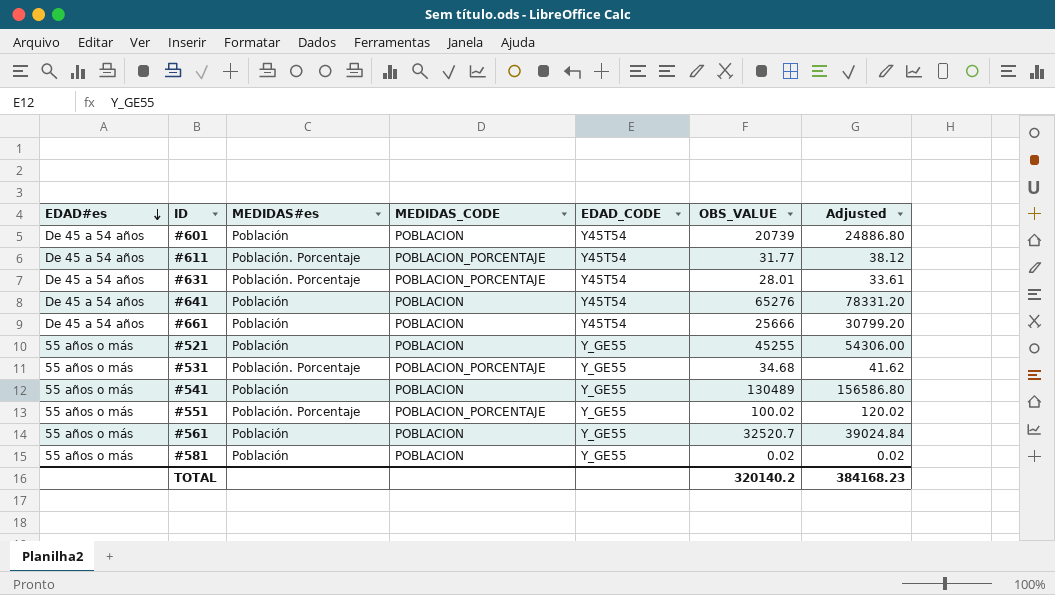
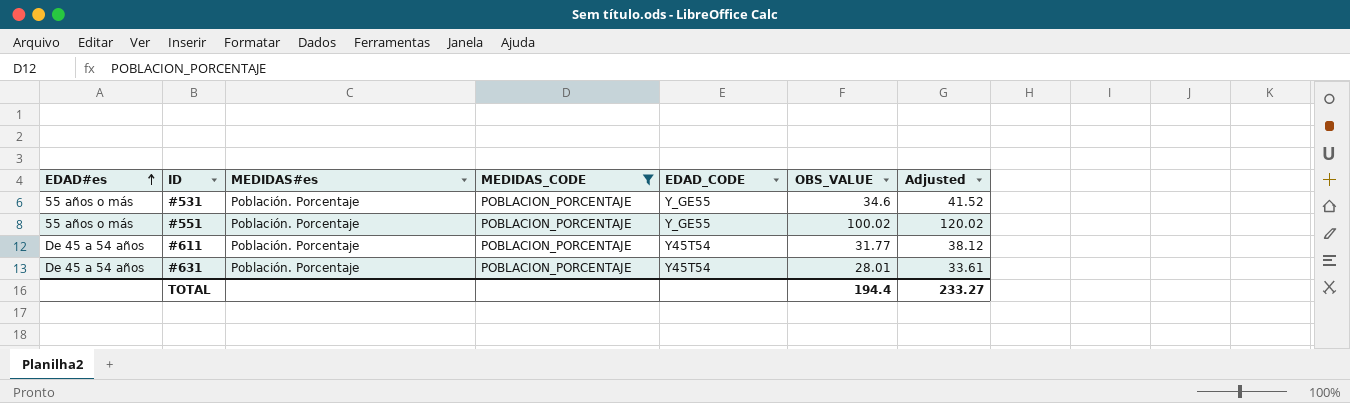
filter: none -> MEDIDAS_CODE = POBLACION_PORCENTAJE
row order: EDAD#es descending -> EDAD#es ascending
#531 | OBS_VALUE: 34.68 -> 34.6
#531 | Adjusted: 41.62 -> 41.52
TOTAL | OBS_VALUE: 320140.2 -> 194.4
TOTAL | Adjusted: 384168.23 -> 233.27

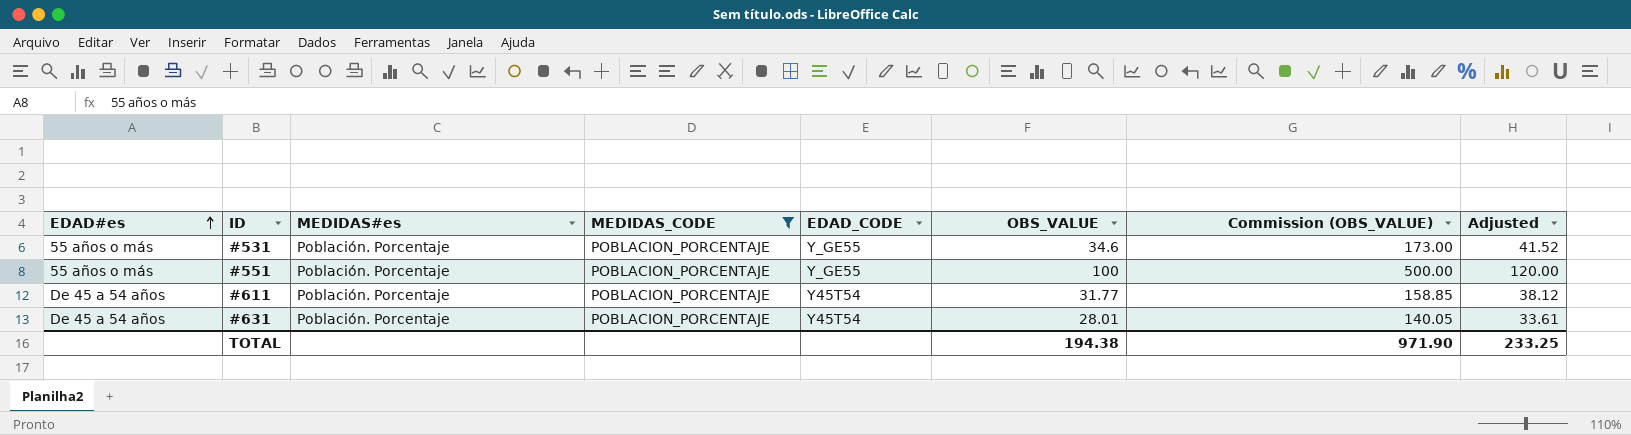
column Commission (OBS_VALUE) | formula: none -> [OBS_VALUE] * 5
#551 | OBS_VALUE: 100.02 -> 100
#551 | Adjusted: 120.02 -> 120.00
TOTAL | OBS_VALUE: 194.4 -> 194.38
TOTAL | Adjusted: 233.27 -> 233.25

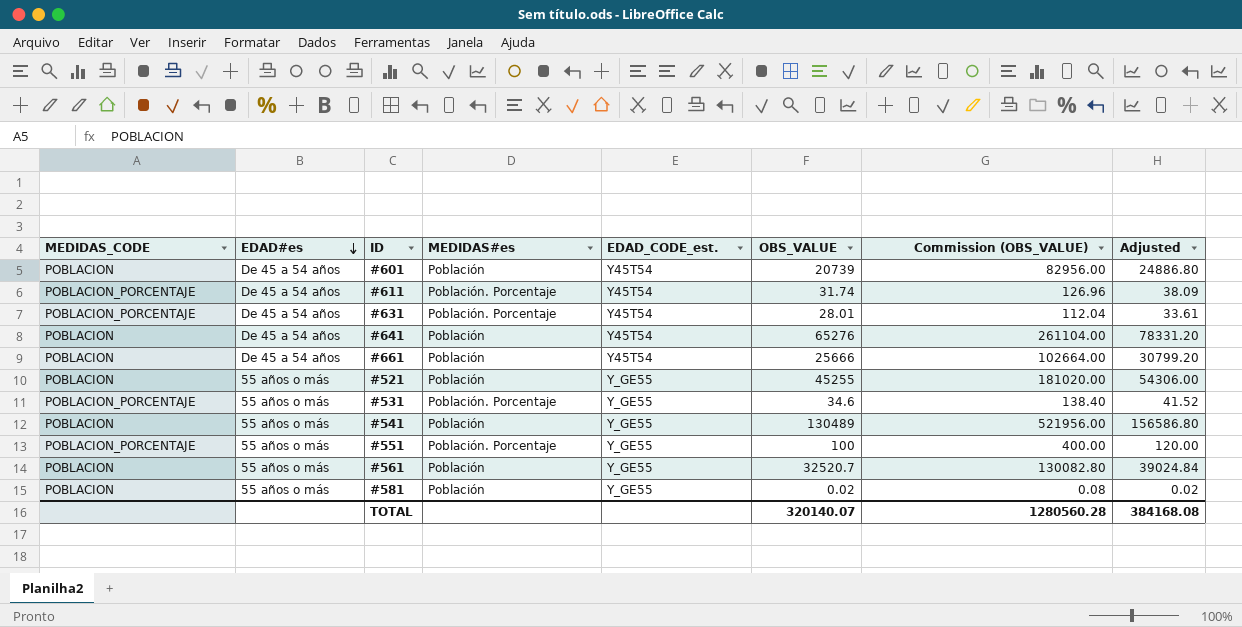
filter: MEDIDAS_CODE = POBLACION_PORCENTAJE -> none
row order: EDAD#es ascending -> EDAD#es descending
column MEDIDAS_CODE | position: 4 -> 1
column name: EDAD_CODE -> EDAD_CODE_est.
column Commission (OBS_VALUE) | formula: [OBS_VALUE] * 5 -> [OBS_VALUE] * 4
#611 | OBS_VALUE: 31.77 -> 31.74
#611 | Adjusted: 38.12 -> 38.09
TOTAL | OBS_VALUE: 194.38 -> 320140.07
TOTAL | Commission (OBS_VALUE): 971.90 -> 1280560.28
TOTAL | Adjusted: 233.25 -> 384168.08

